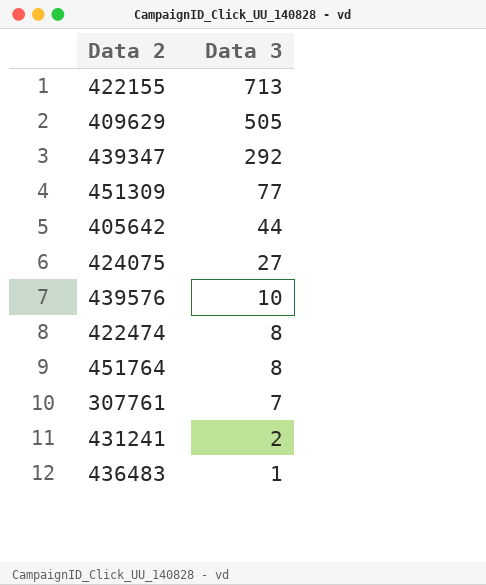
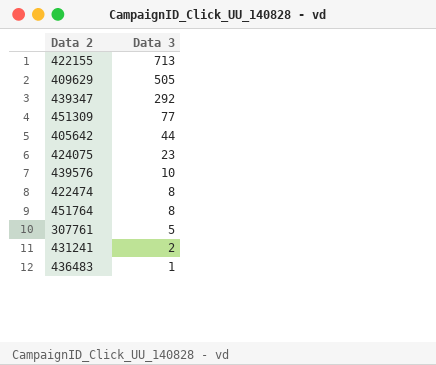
424075 | Data 3: 27 -> 23
307761 | Data 3: 7 -> 5

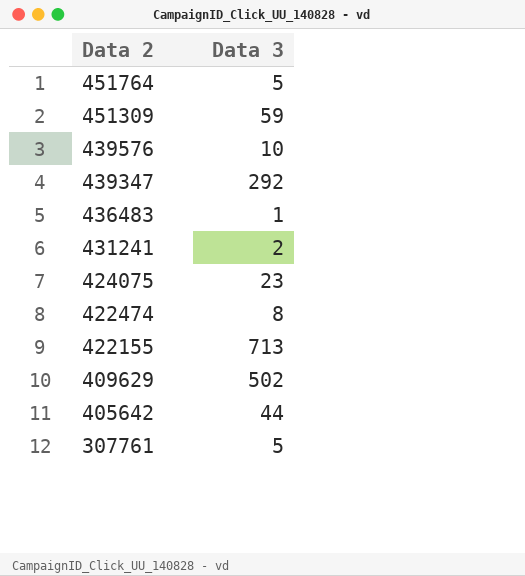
row order: Data 3 descending -> Data 2 descending
451764 | Data 3: 8 -> 5
451309 | Data 3: 77 -> 59
409629 | Data 3: 505 -> 502

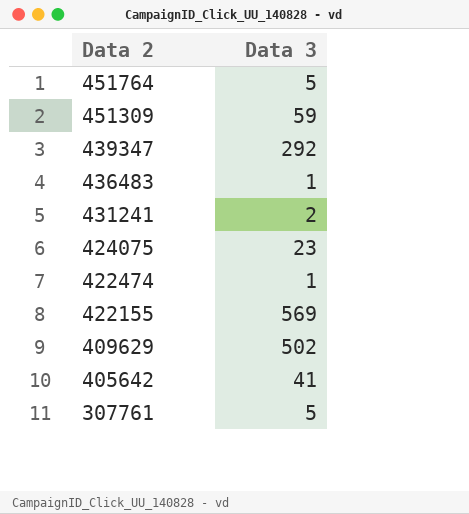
row 439576: 10 -> none
422474 | Data 3: 8 -> 1
422155 | Data 3: 713 -> 569
405642 | Data 3: 44 -> 41

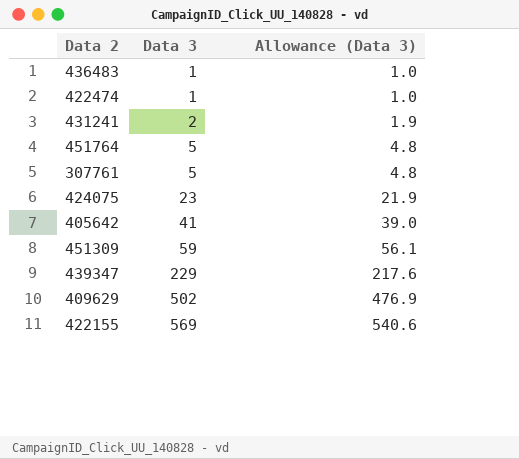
row order: Data 2 descending -> Data 3 ascending
column Allowance (Data 3) | formula: none -> [Data 3] * 0.95
439347 | Data 3: 292 -> 229

